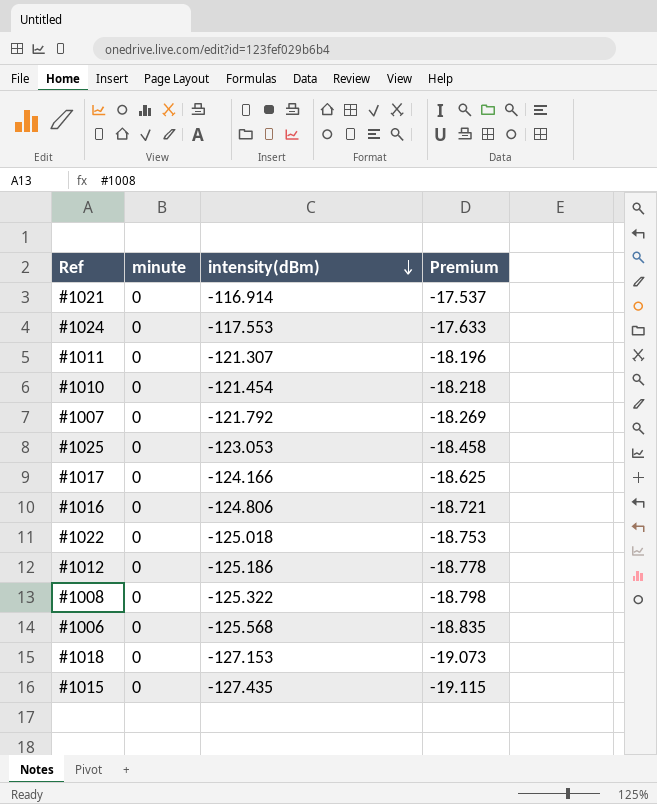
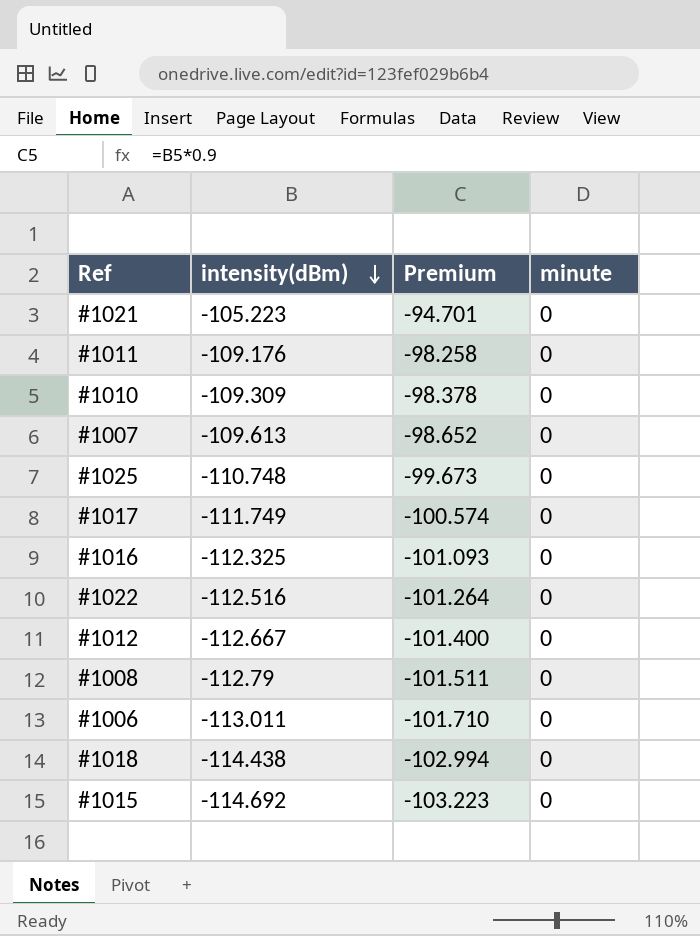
column Premium | formula: [intensity(dBm)] * 0.15 -> [intensity(dBm)] * 0.9
column minute | position: 2 -> 4
row #1024: 0 | -117.553 | -17.633 -> none
#1021 | intensity(dBm): -116.914 -> -105.223
#1011 | intensity(dBm): -121.307 -> -109.176
#1010 | intensity(dBm): -121.454 -> -109.309
#1007 | intensity(dBm): -121.792 -> -109.613
#1025 | intensity(dBm): -123.053 -> -110.748
#1017 | intensity(dBm): -124.166 -> -111.749
#1016 | intensity(dBm): -124.806 -> -112.325
#1022 | intensity(dBm): -125.018 -> -112.516
#1012 | intensity(dBm): -125.186 -> -112.667
#1008 | intensity(dBm): -125.322 -> -112.79
#1006 | intensity(dBm): -125.568 -> -113.011
#1018 | intensity(dBm): -127.153 -> -114.438
#1015 | intensity(dBm): -127.435 -> -114.692

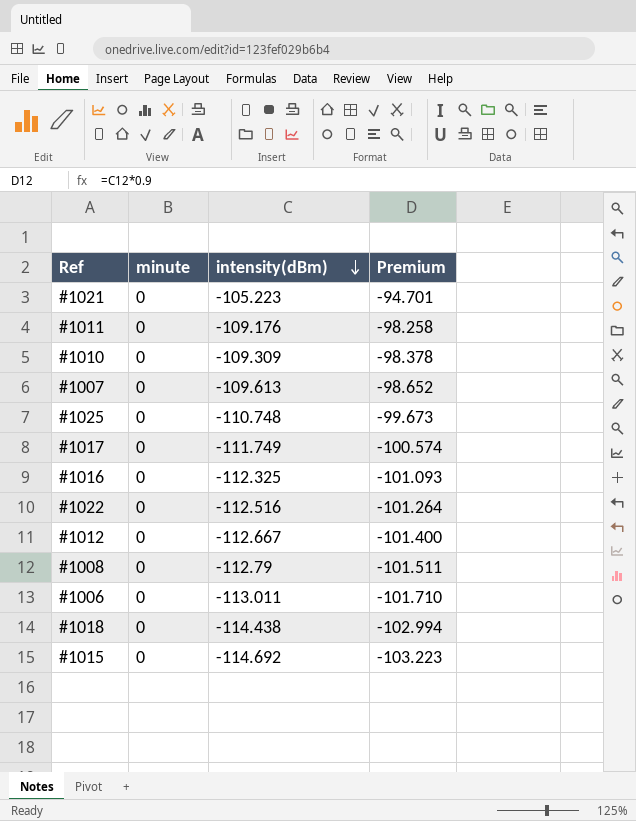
column minute | position: 4 -> 2

